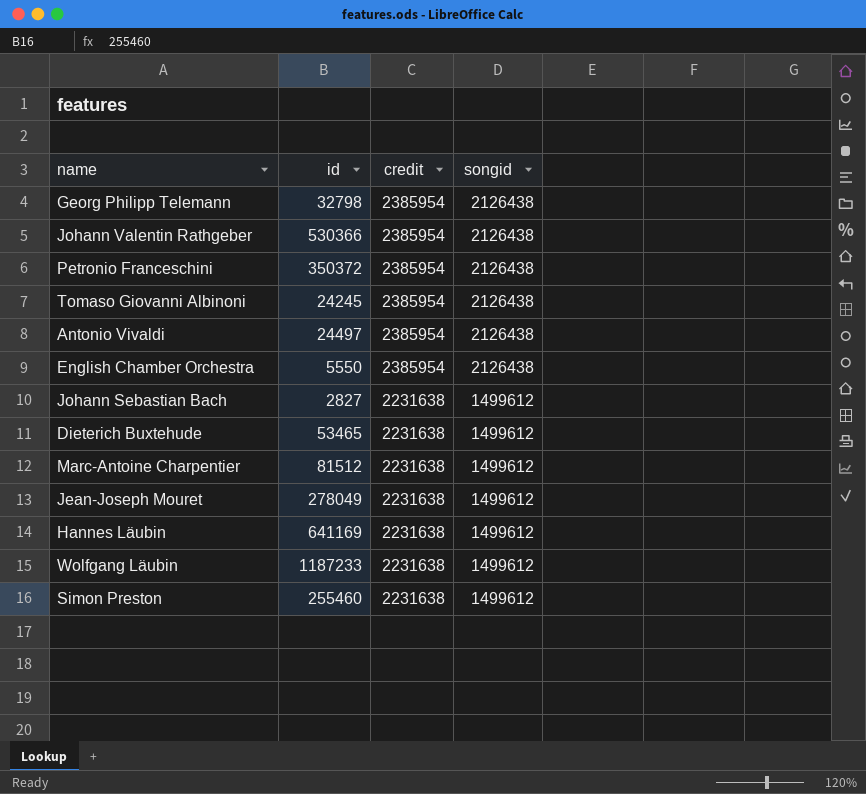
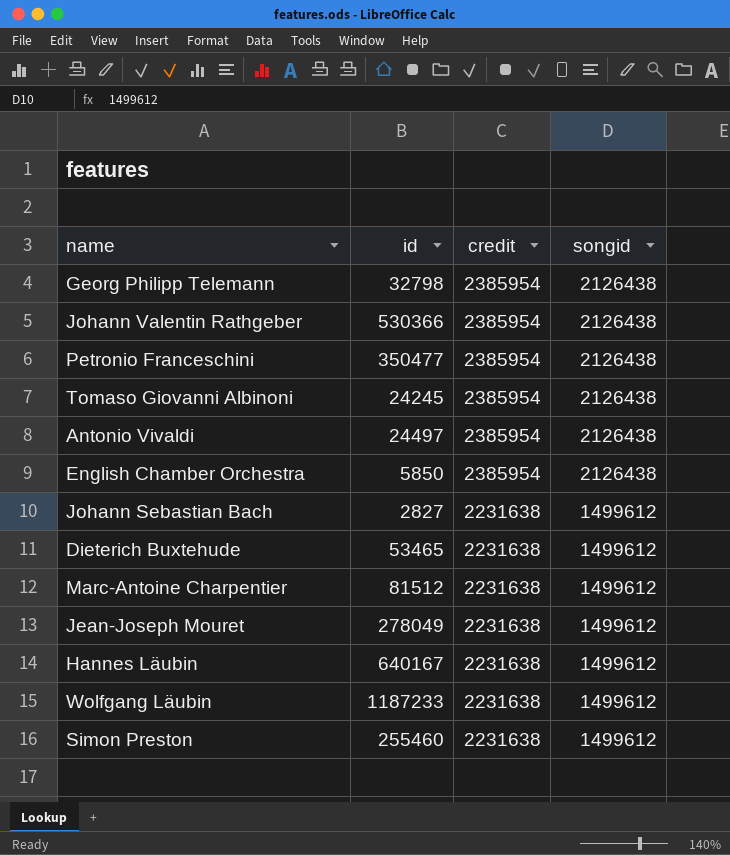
Petronio Franceschini | id: 350372 -> 350477
English Chamber Orchestra | id: 5550 -> 5850
Hannes Läubin | id: 641169 -> 640167

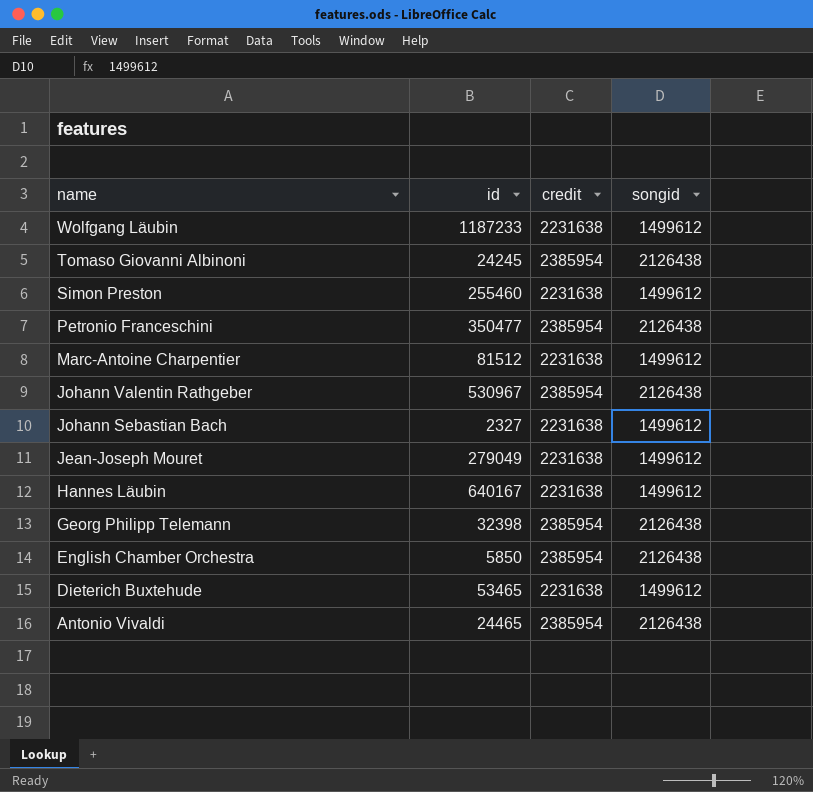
row order: credit descending -> name descending
Johann Valentin Rathgeber | id: 530366 -> 530967
Johann Sebastian Bach | id: 2827 -> 2327
Jean‐Joseph Mouret | id: 278049 -> 279049
Georg Philipp Telemann | id: 32798 -> 32398
Antonio Vivaldi | id: 24497 -> 24465

